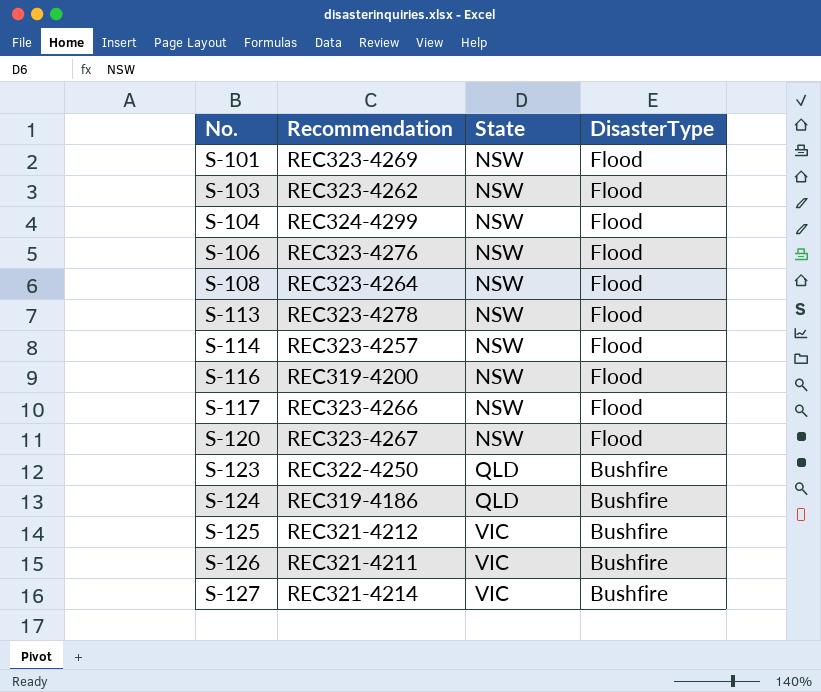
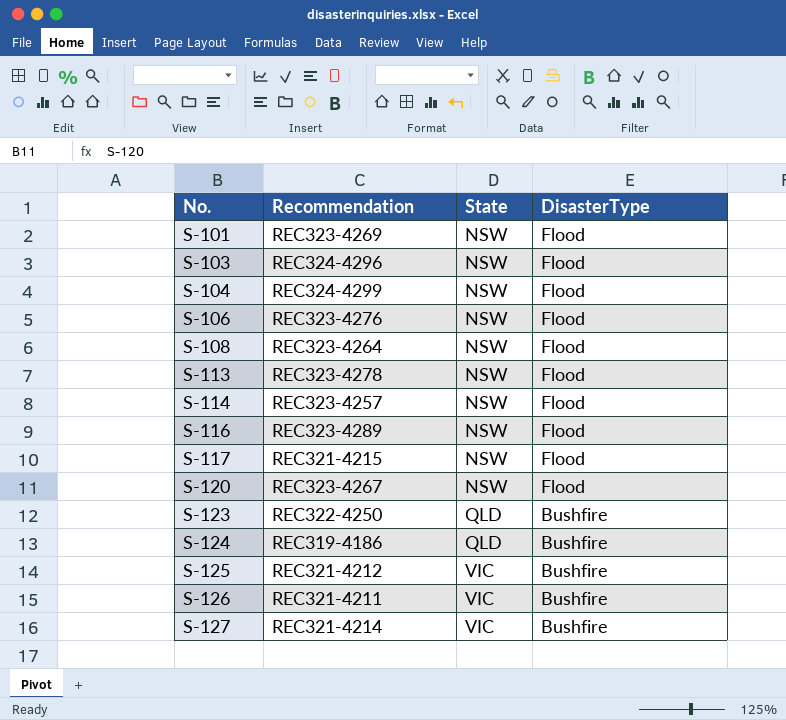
S-103 | Recommendation: REC323-4262 -> REC324-4296
S-116 | Recommendation: REC319-4200 -> REC323-4289
S-117 | Recommendation: REC323-4266 -> REC321-4215

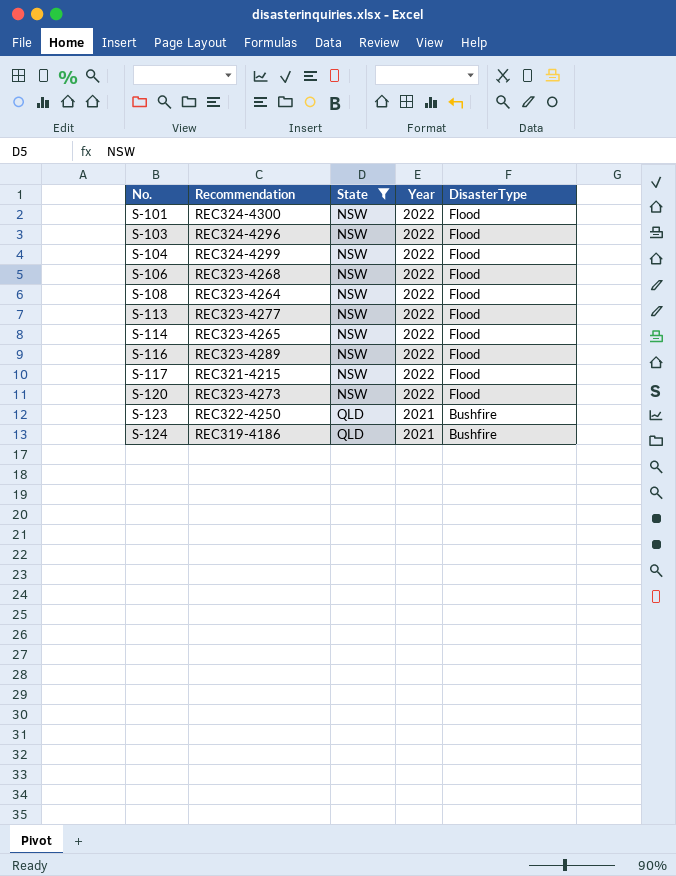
filter: none -> State != VIC
column Year | position: none -> 4
S-101 | Recommendation: REC323-4269 -> REC324-4300
S-106 | Recommendation: REC323-4276 -> REC323-4268
S-113 | Recommendation: REC323-4278 -> REC323-4277
S-114 | Recommendation: REC323-4257 -> REC323-4265
S-120 | Recommendation: REC323-4267 -> REC323-4273

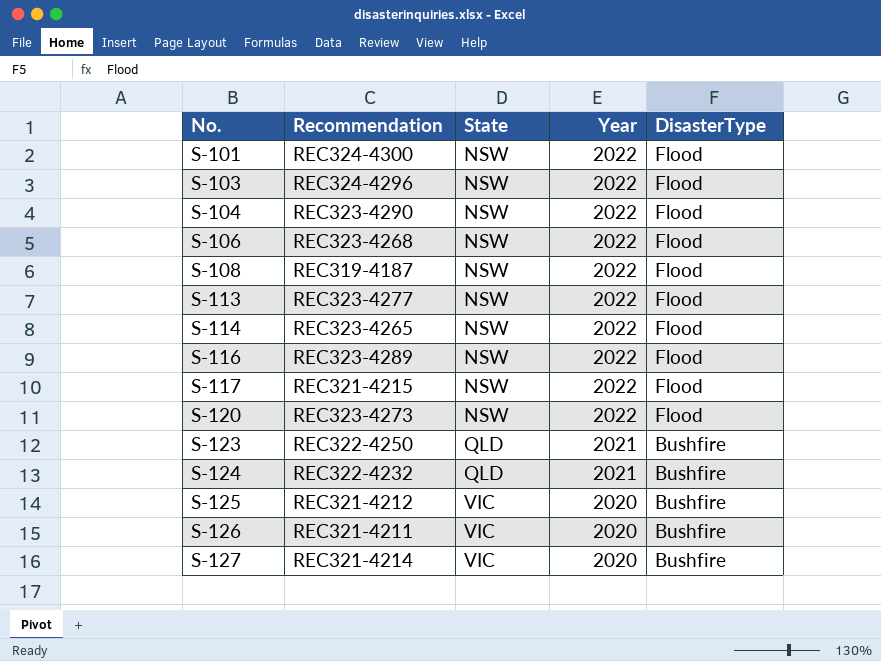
filter: State != VIC -> none
S-104 | Recommendation: REC324-4299 -> REC323-4290
S-108 | Recommendation: REC323-4264 -> REC319-4187
S-124 | Recommendation: REC319-4186 -> REC322-4232

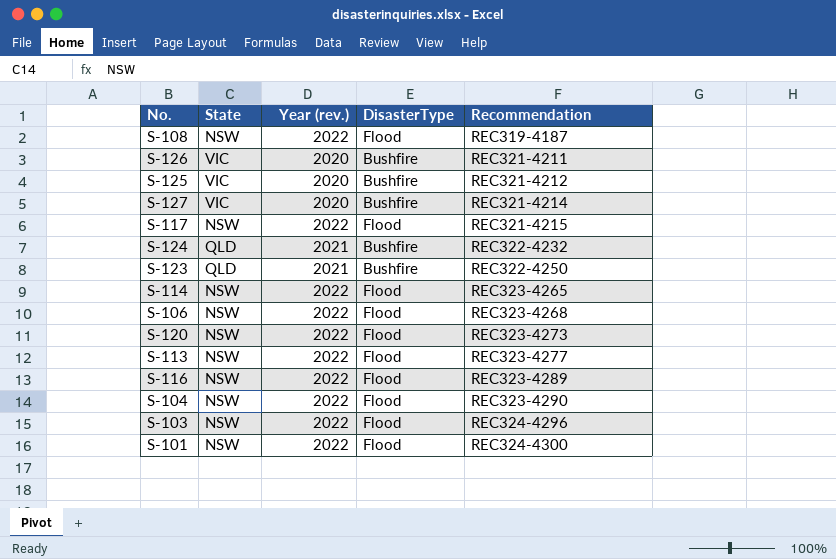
row order: No. ascending -> Recommendation ascending
column name: Year -> Year (rev.)
column Recommendation | position: 2 -> 5

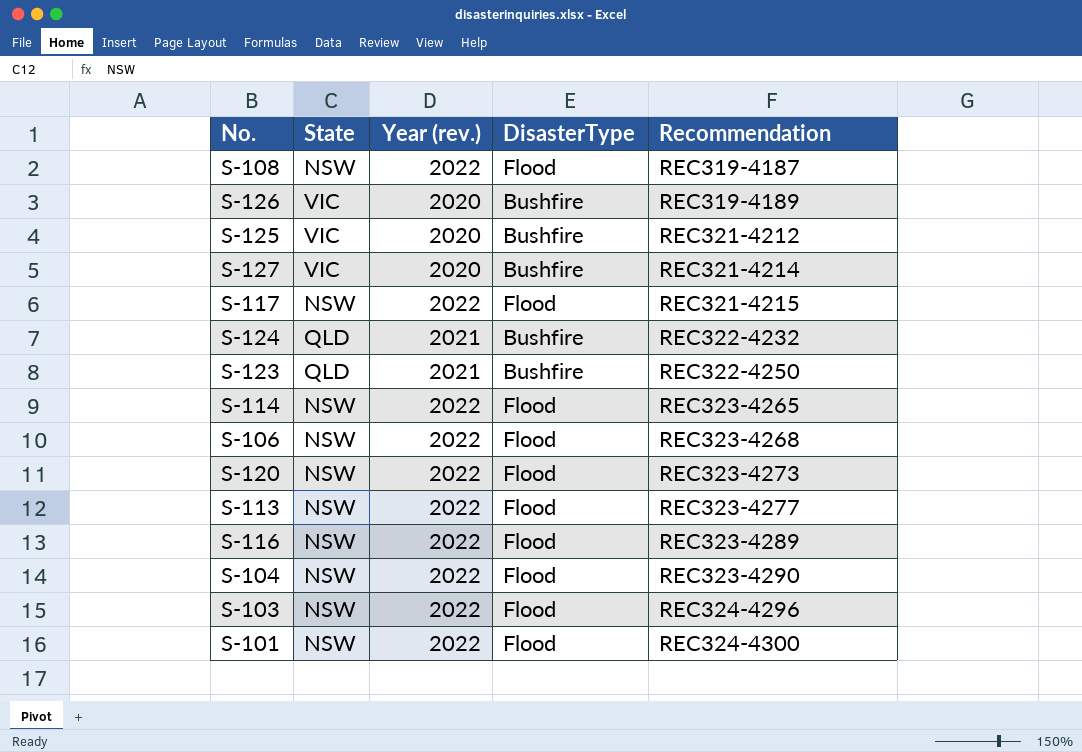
S-126 | Recommendation: REC321-4211 -> REC319-4189

